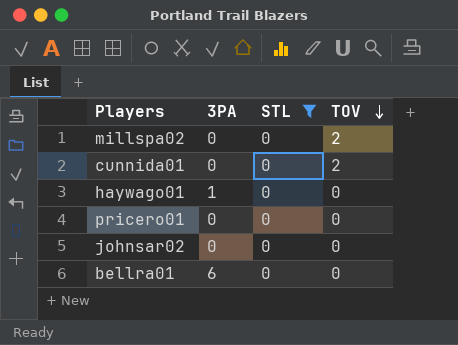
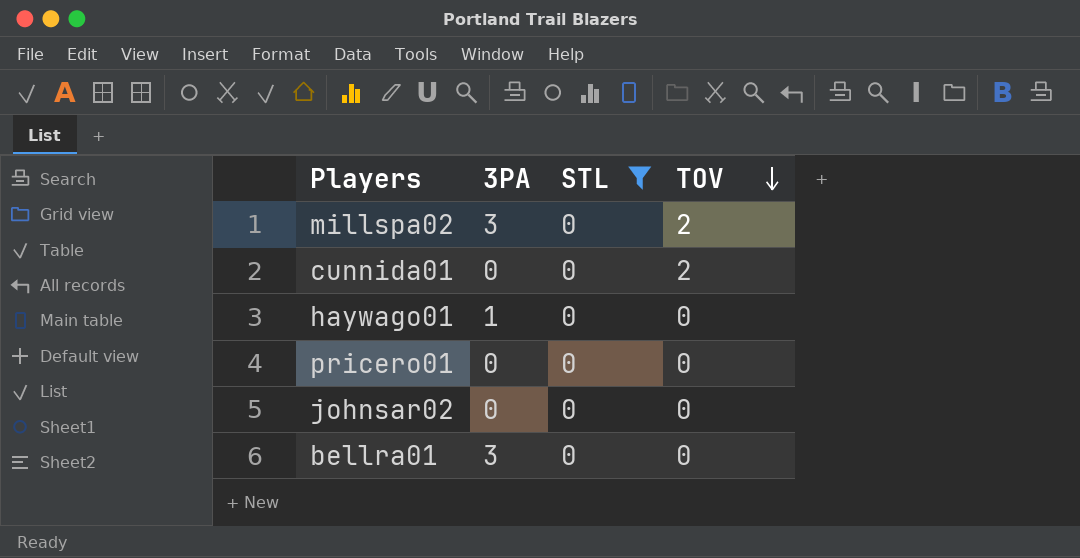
millspa02 | 3PA: 0 -> 3
bellra01 | 3PA: 6 -> 3

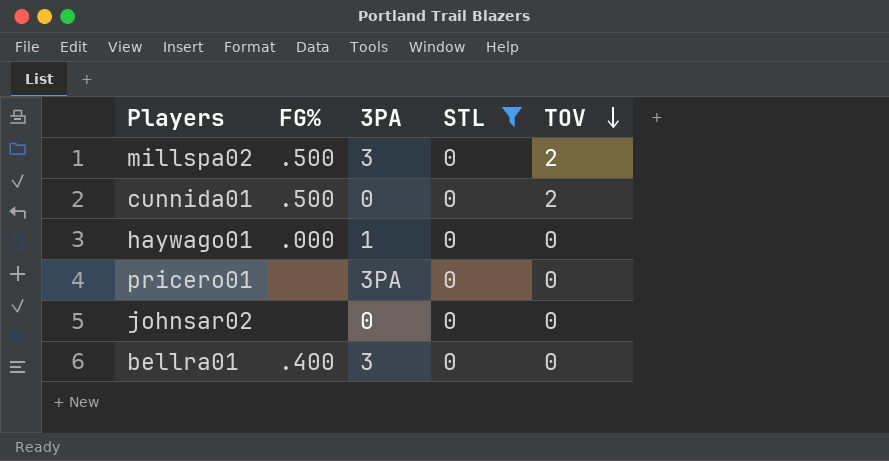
column FG% | position: none -> 2
pricero01 | 3PA: 0 -> 3PA

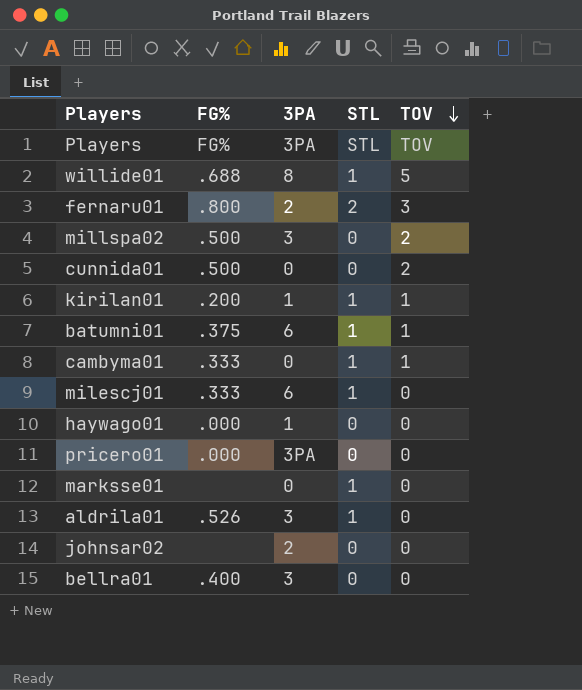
filter: STL = 0 -> none
pricero01 | FG%: none -> .000
johnsar02 | 3PA: 0 -> 2

